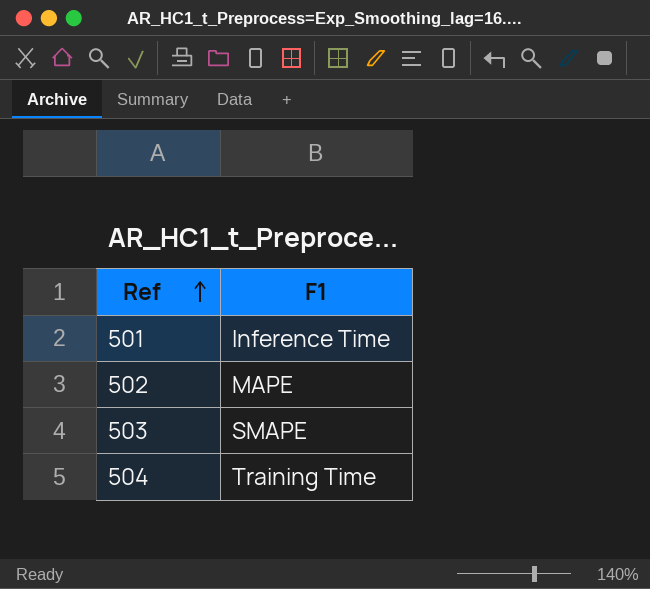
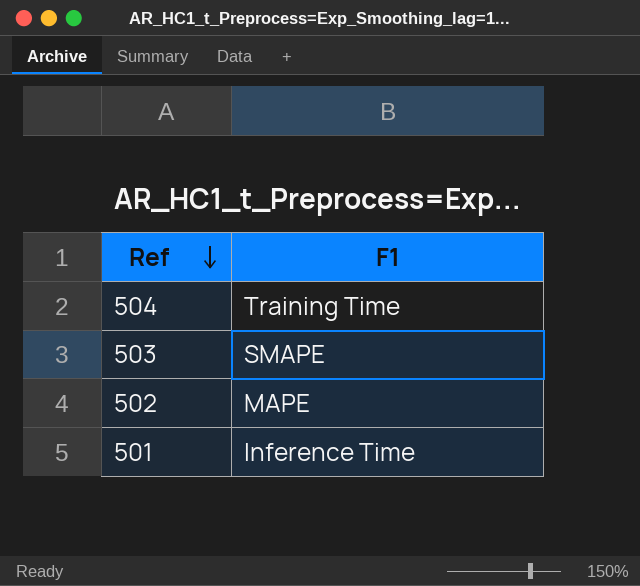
row order: Ref ascending -> Ref descending

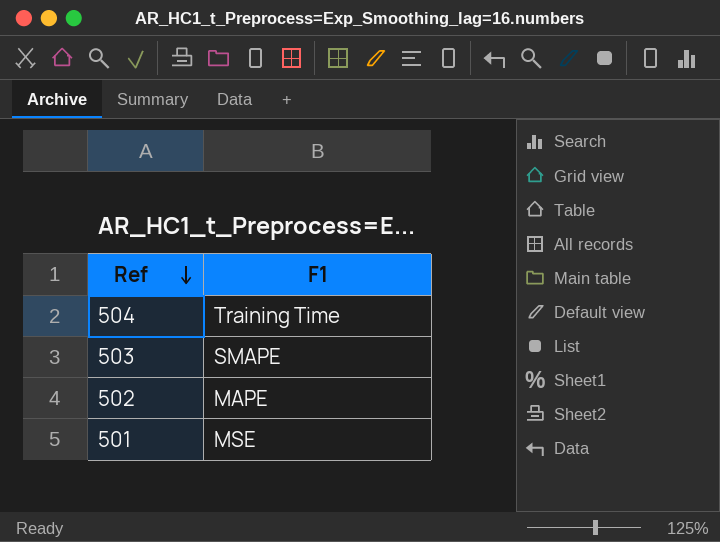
501 | F1: Inference Time -> MSE

